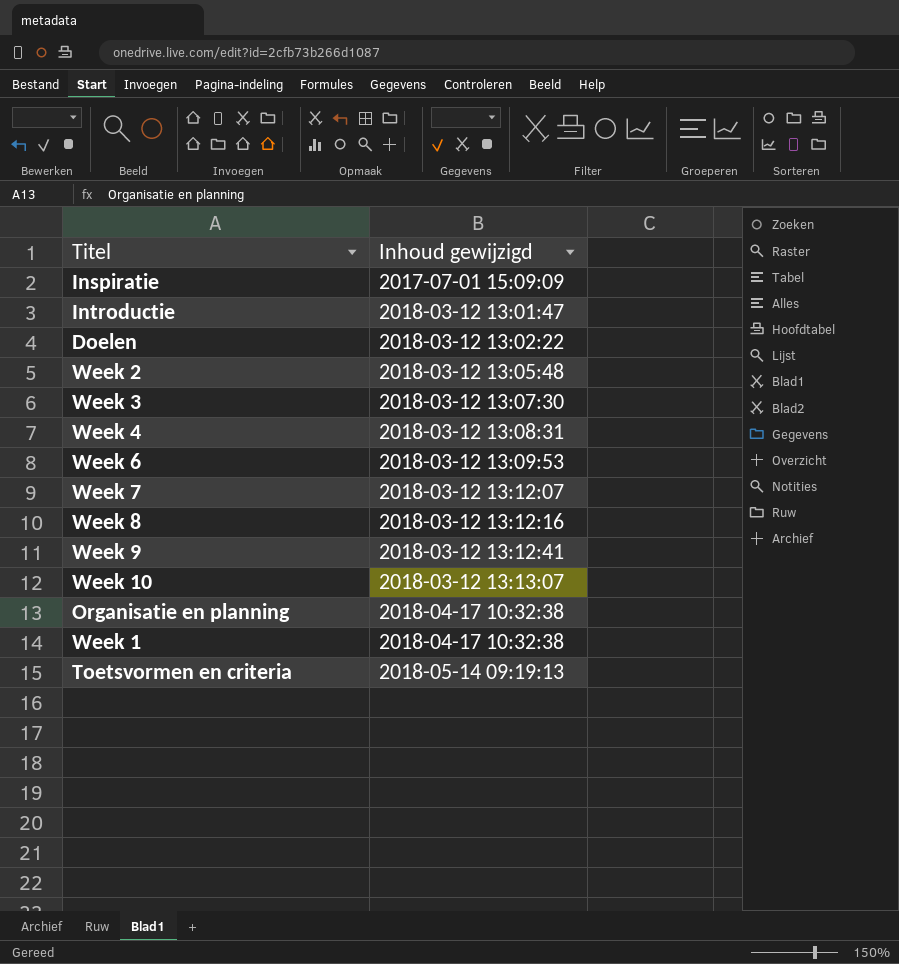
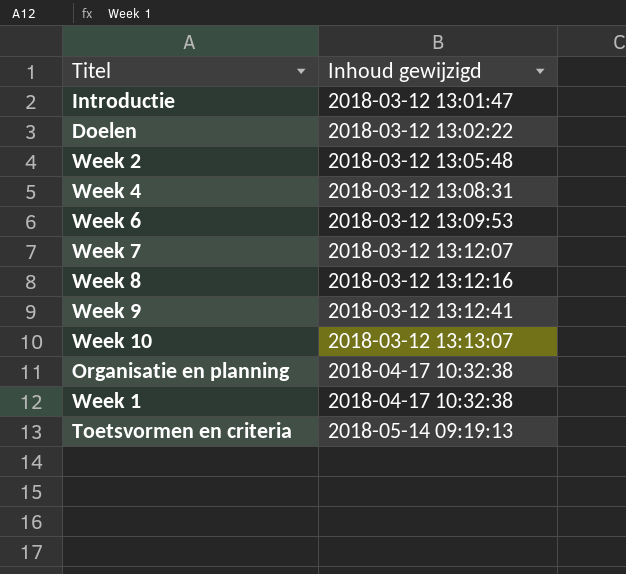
row Inspiratie: 2017-07-01 15:09:09 -> none
row Week 3: 2018-03-12 13:07:30 -> none

